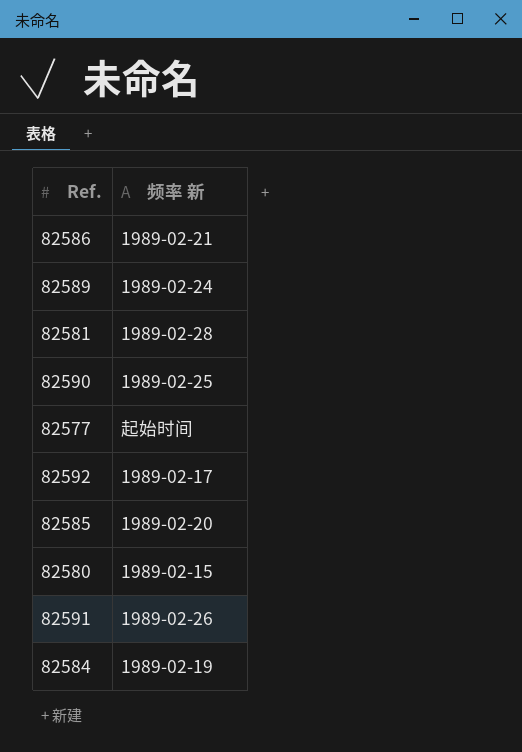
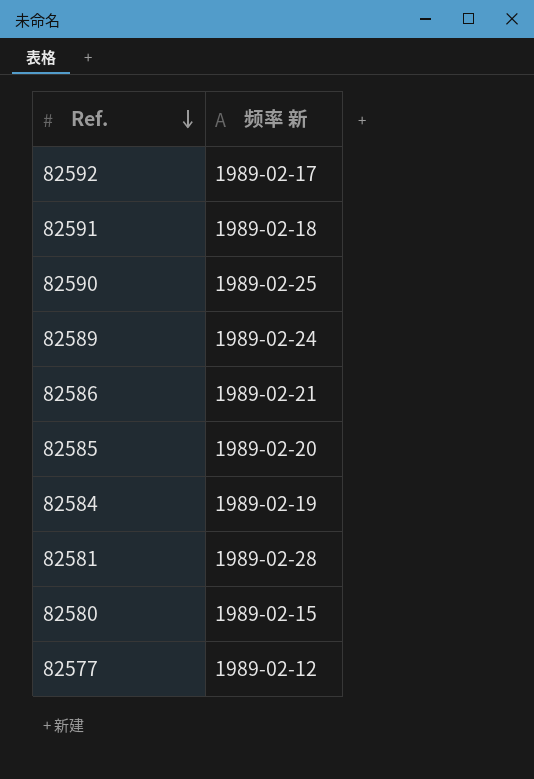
row order: none -> Ref. descending
82591 | 频率 新: 1989-02-26 -> 1989-02-18
82577 | 频率 新: 起始时间 -> 1989-02-12

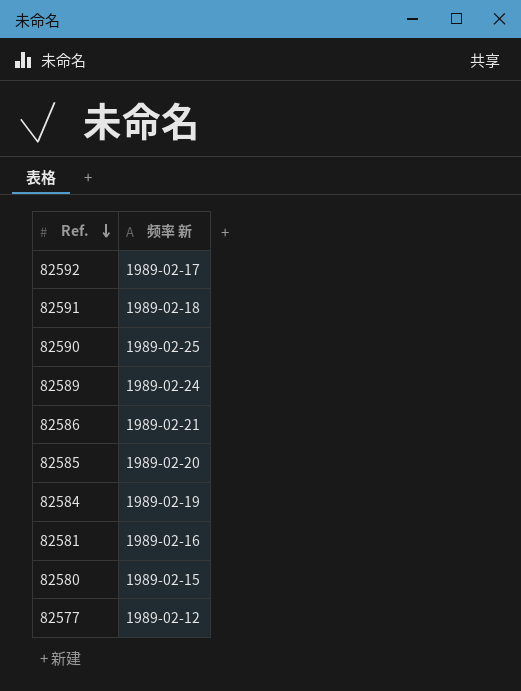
82581 | 频率 新: 1989-02-28 -> 1989-02-16

